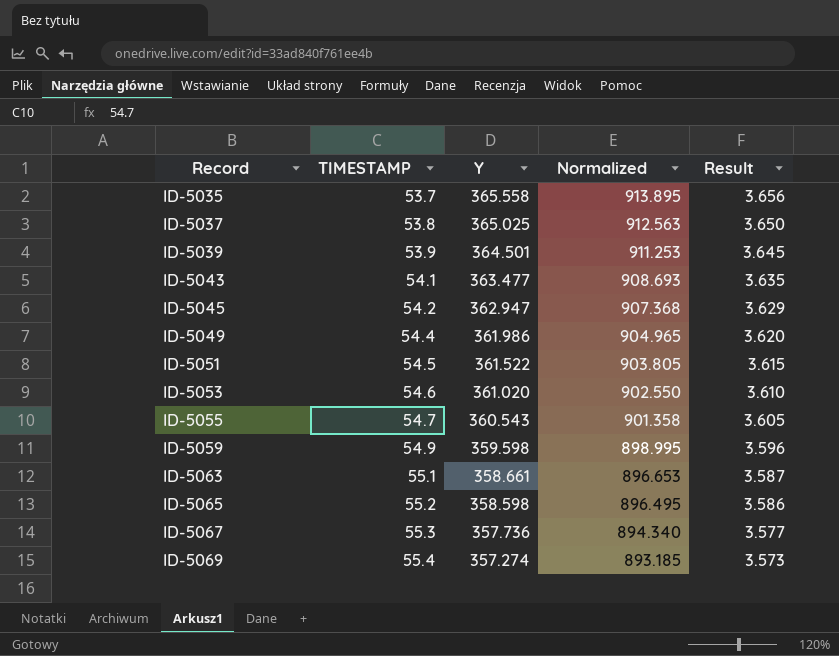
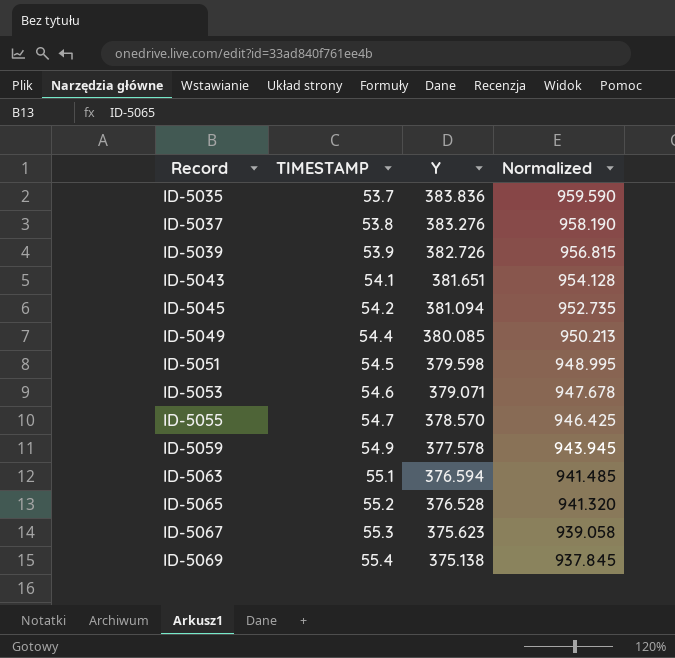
column Result | formula: [Y] * 0.01 -> none
ID-5035 | Y: 365.558 -> 383.836
ID-5035 | Normalized: 913.895 -> 959.590
ID-5037 | Y: 365.025 -> 383.276
ID-5037 | Normalized: 912.563 -> 958.190
ID-5039 | Y: 364.501 -> 382.726
ID-5039 | Normalized: 911.253 -> 956.815
ID-5043 | Y: 363.477 -> 381.651
ID-5043 | Normalized: 908.693 -> 954.128
ID-5045 | Y: 362.947 -> 381.094
ID-5045 | Normalized: 907.368 -> 952.735
ID-5049 | Y: 361.986 -> 380.085
ID-5049 | Normalized: 904.965 -> 950.213
ID-5051 | Y: 361.522 -> 379.598
ID-5051 | Normalized: 903.805 -> 948.995
ID-5053 | Y: 361.020 -> 379.071
ID-5053 | Normalized: 902.550 -> 947.678
ID-5055 | Y: 360.543 -> 378.570
ID-5055 | Normalized: 901.358 -> 946.425
ID-5059 | Y: 359.598 -> 377.578
ID-5059 | Normalized: 898.995 -> 943.945
ID-5063 | Y: 358.661 -> 376.594
ID-5063 | Normalized: 896.653 -> 941.485
ID-5065 | Y: 358.598 -> 376.528
ID-5065 | Normalized: 896.495 -> 941.320
ID-5067 | Y: 357.736 -> 375.623
ID-5067 | Normalized: 894.340 -> 939.058
ID-5069 | Y: 357.274 -> 375.138
ID-5069 | Normalized: 893.185 -> 937.845

